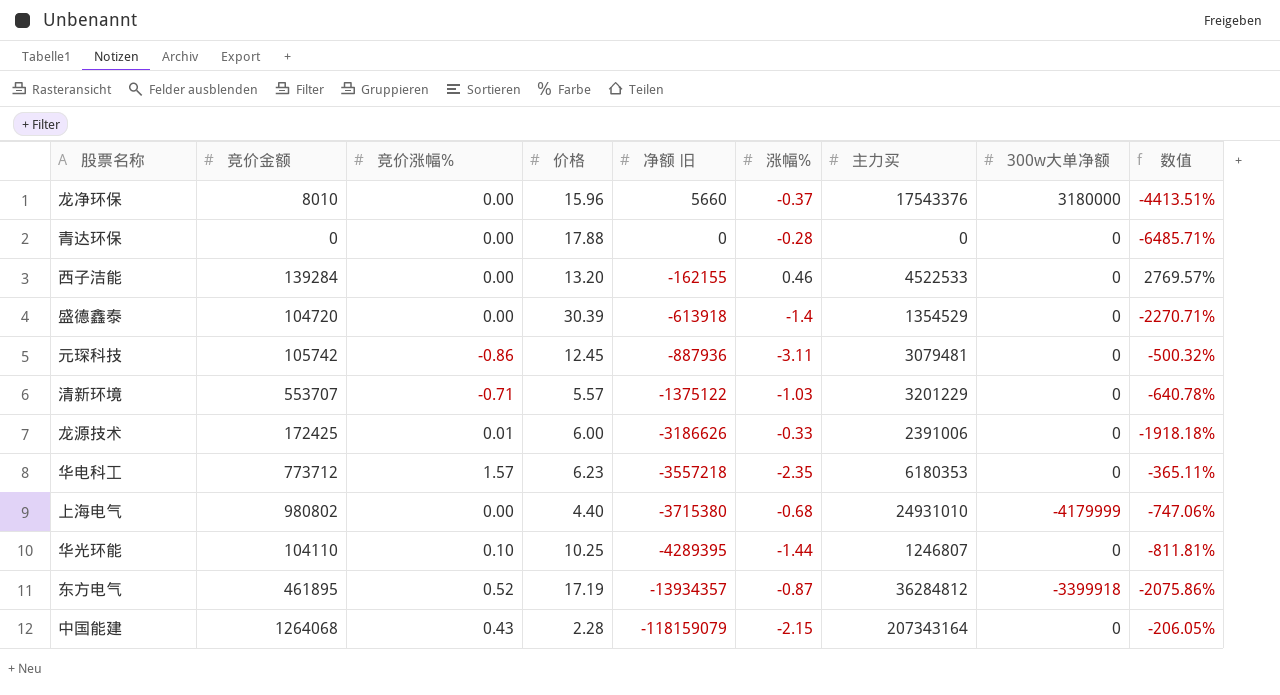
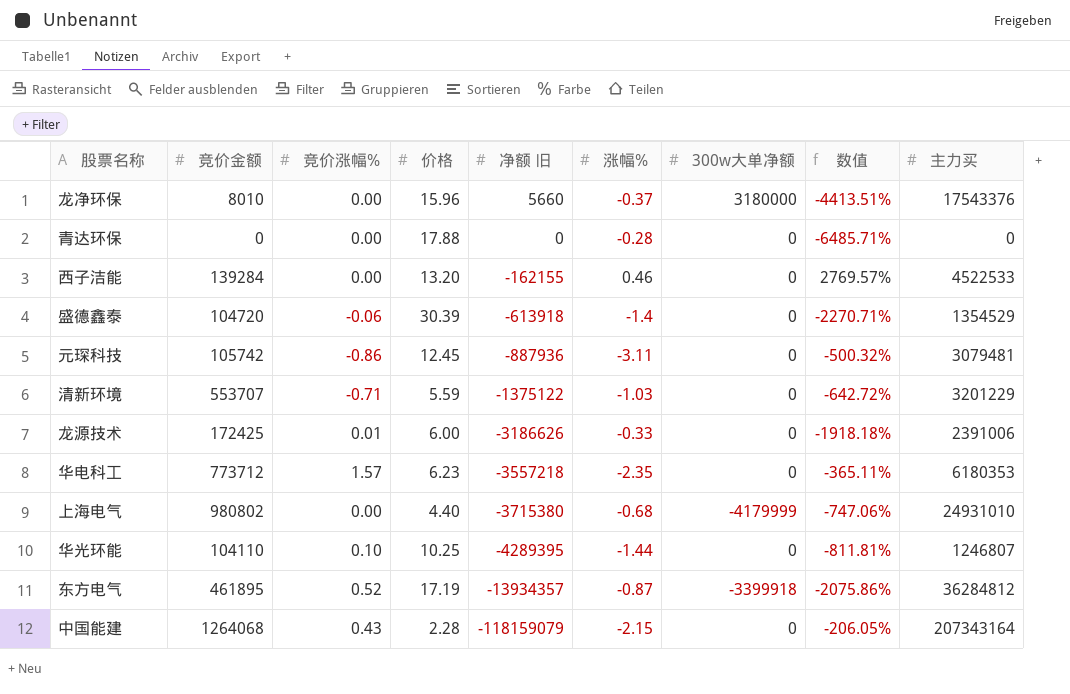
column 主力买 | position: 7 -> 9
盛德鑫泰 | 竞价涨幅%: 0.00 -> -0.06
清新环境 | 价格: 5.57 -> 5.59
清新环境 | 数值: -640.78% -> -642.72%

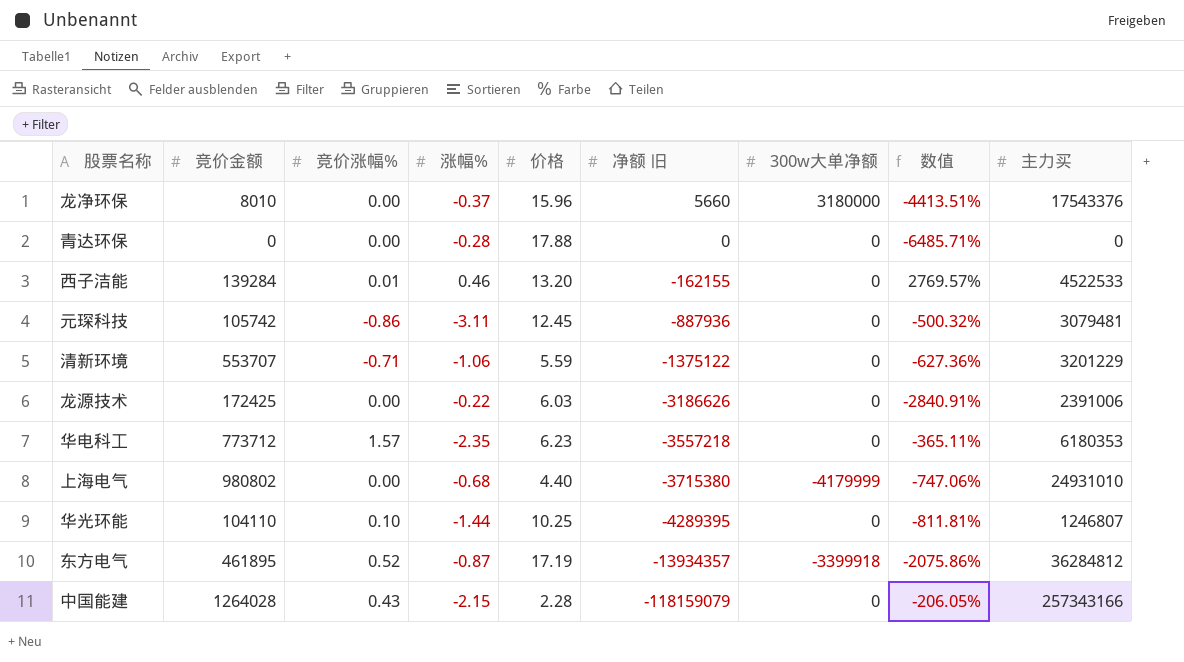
column 涨幅% | position: 6 -> 4
row 盛德鑫泰: 104720 | -0.06 | 30.39 | -613918 | -1.4 | 0 | -2270.71% | 1354529 -> none
西子洁能 | 竞价涨幅%: 0.00 -> 0.01
清新环境 | 涨幅%: -1.03 -> -1.06
清新环境 | 数值: -642.72% -> -627.36%
龙源技术 | 竞价涨幅%: 0.01 -> 0.00
龙源技术 | 涨幅%: -0.33 -> -0.22
龙源技术 | 价格: 6.00 -> 6.03
龙源技术 | 数值: -1918.18% -> -2840.91%
中国能建 | 竞价金额: 1264068 -> 1264028
中国能建 | 主力买: 207343164 -> 257343166

